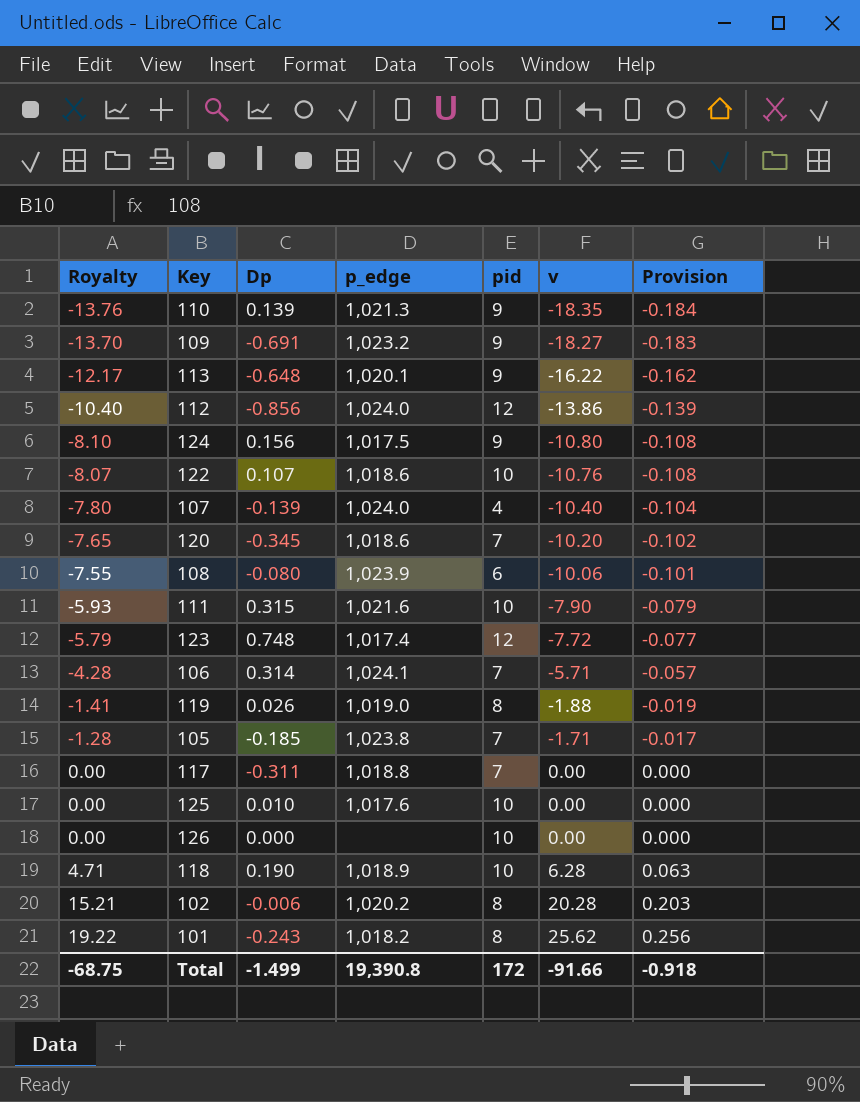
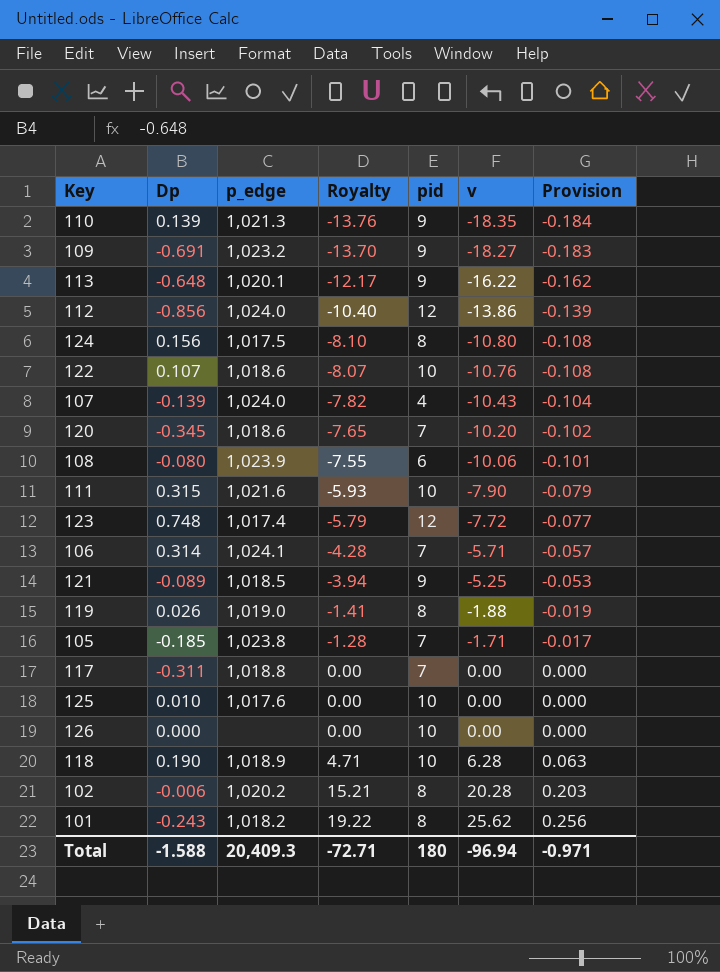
column Royalty | position: 1 -> 4
124 | pid: 9 -> 8
107 | Royalty: -7.80 -> -7.82
107 | v: -10.40 -> -10.43
row 121: none -> -0.089 | 1,018.5 | -3.94 | 9 | -5.25 | -0.053
Total | Dp: -1.499 -> -1.588
Total | p_edge: 19,390.8 -> 20,409.3
Total | Royalty: -68.75 -> -72.71
Total | pid: 172 -> 180
Total | v: -91.66 -> -96.94
Total | Provision: -0.918 -> -0.971

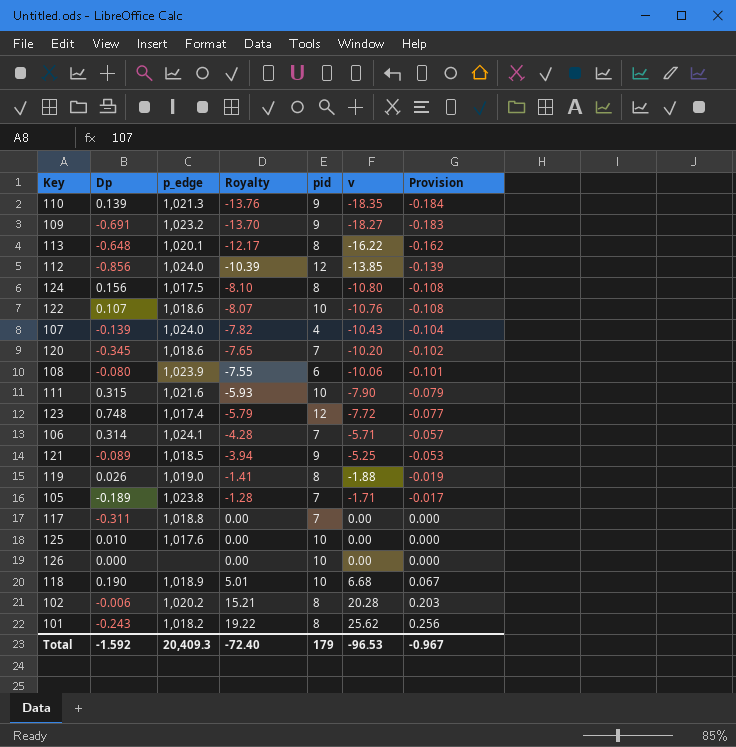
113 | pid: 9 -> 8
112 | Royalty: -10.40 -> -10.39
112 | v: -13.86 -> -13.85
105 | Dp: -0.185 -> -0.189
118 | Royalty: 4.71 -> 5.01
118 | v: 6.28 -> 6.68
118 | Provision: 0.063 -> 0.067
Total | Dp: -1.588 -> -1.592
Total | Royalty: -72.71 -> -72.40
Total | pid: 180 -> 179
Total | v: -96.94 -> -96.53
Total | Provision: -0.971 -> -0.967

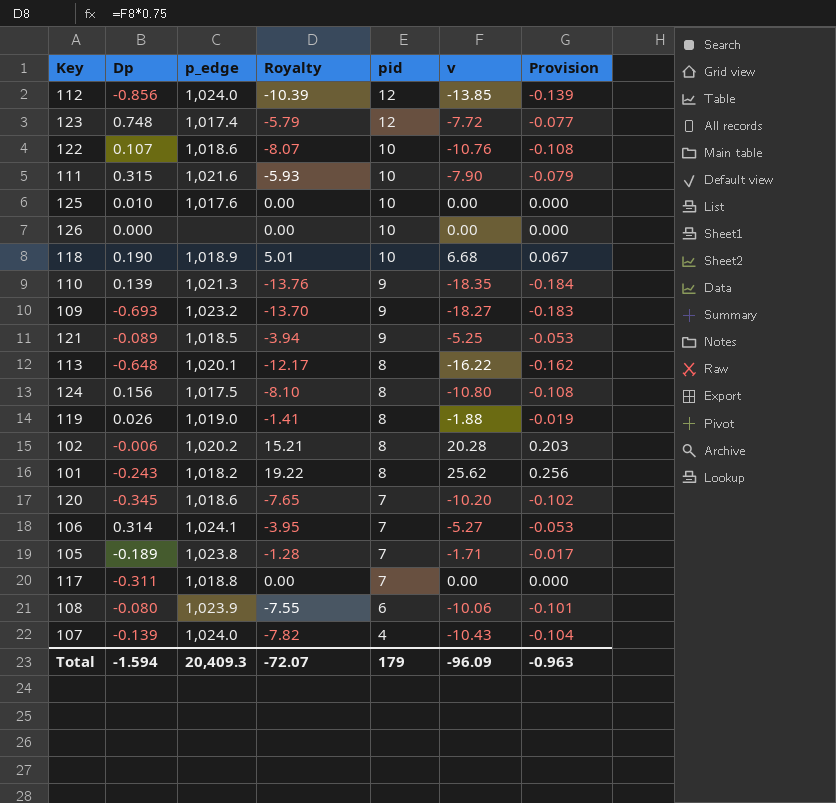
row order: Royalty ascending -> pid descending
109 | Dp: -0.691 -> -0.693
106 | Royalty: -4.28 -> -3.95
106 | v: -5.71 -> -5.27
106 | Provision: -0.057 -> -0.053
Total | Dp: -1.592 -> -1.594
Total | Royalty: -72.40 -> -72.07
Total | v: -96.53 -> -96.09
Total | Provision: -0.967 -> -0.963

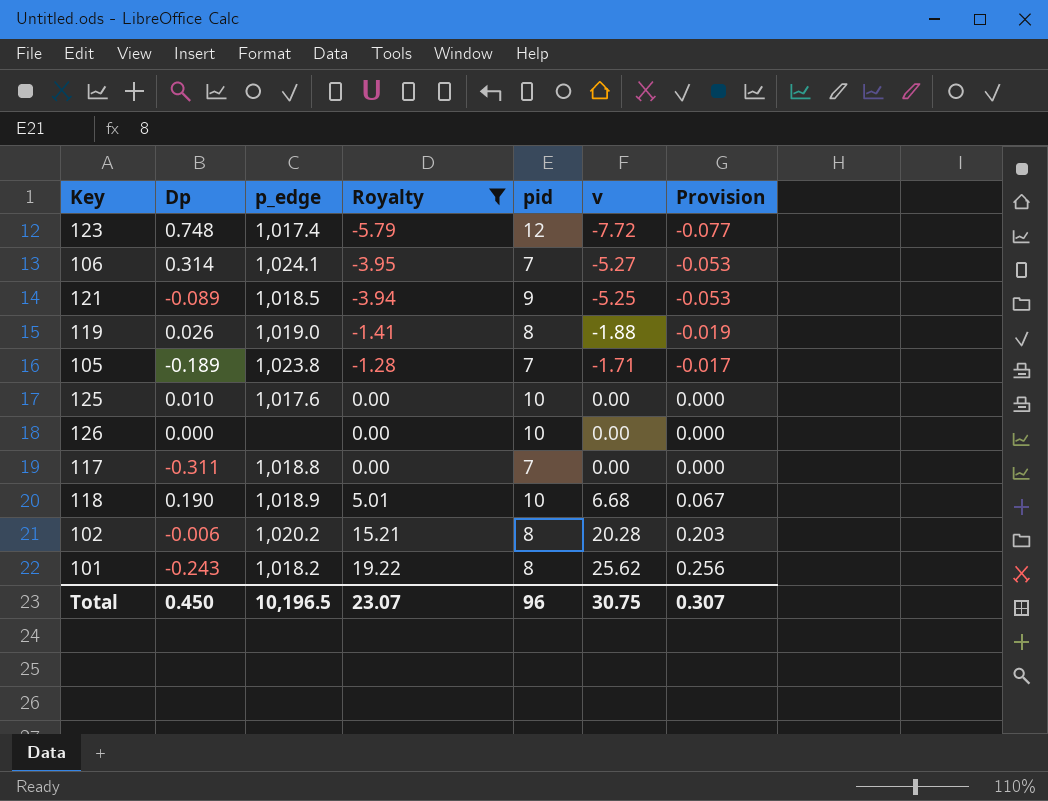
filter: none -> Royalty >= -5.79
row order: pid descending -> Royalty ascending
Total | Dp: -1.594 -> 0.450
Total | p_edge: 20,409.3 -> 10,196.5
Total | Royalty: -72.07 -> 23.07
Total | pid: 179 -> 96
Total | v: -96.09 -> 30.75
Total | Provision: -0.963 -> 0.307

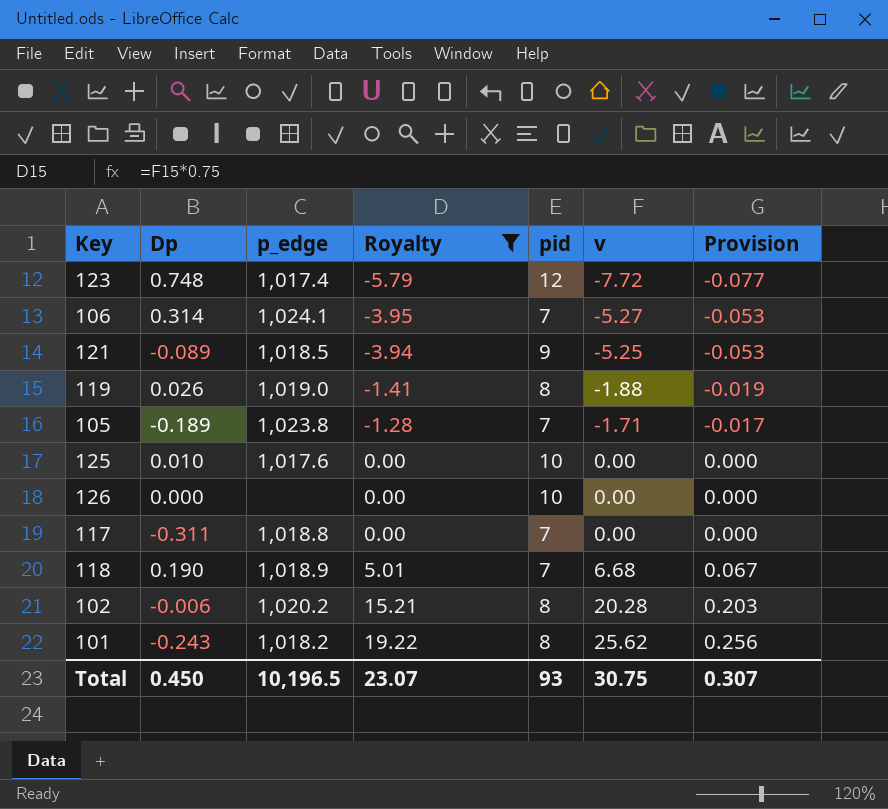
118 | pid: 10 -> 7
Total | pid: 96 -> 93

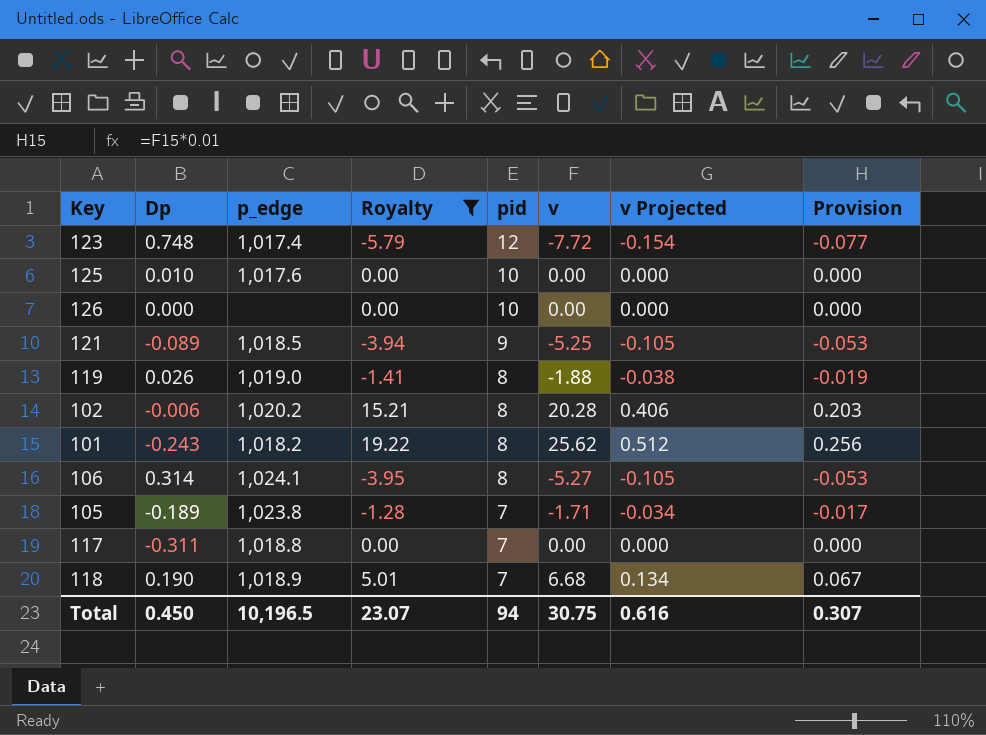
row order: Royalty ascending -> pid descending
column v Projected | formula: none -> [v] * 0.02
106 | pid: 7 -> 8
Total | pid: 93 -> 94

